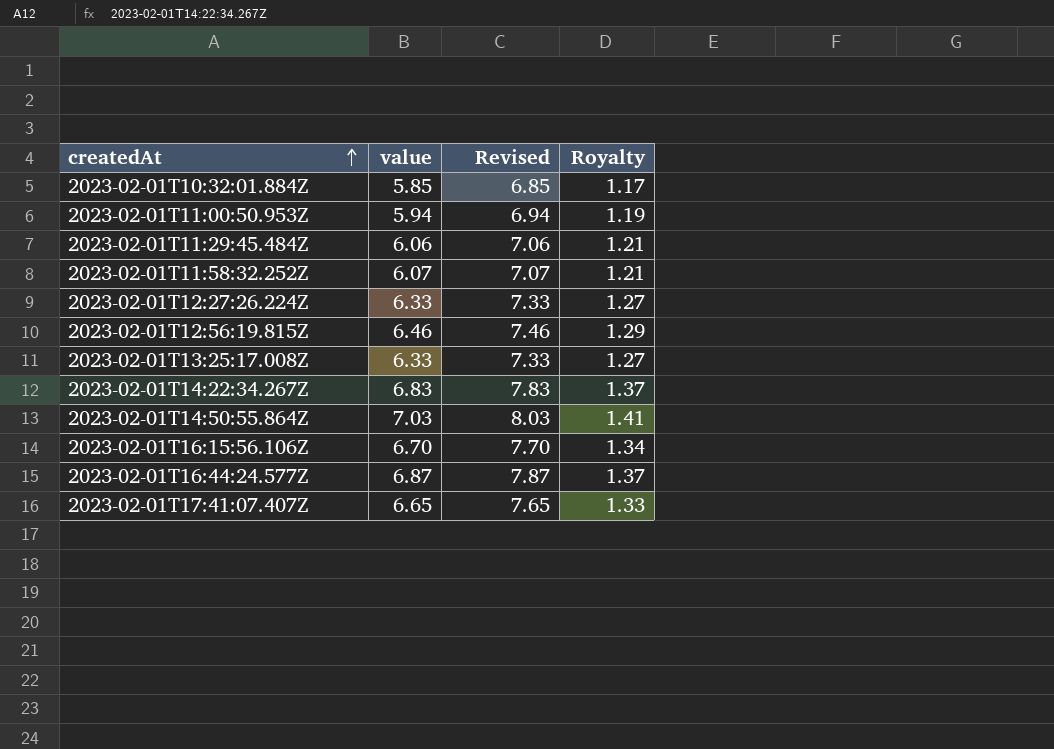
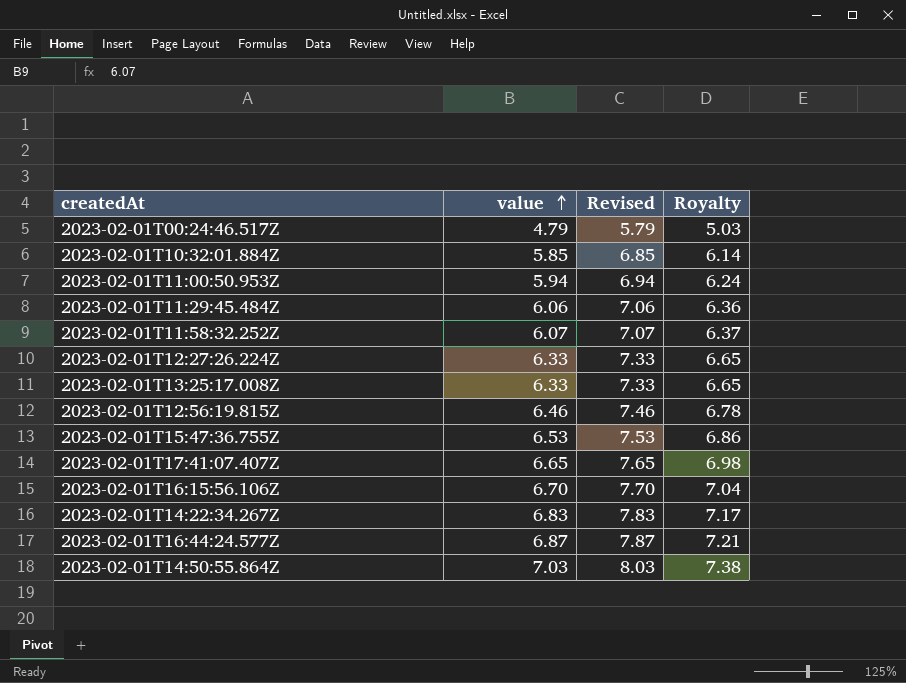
row order: createdAt ascending -> value ascending
column Royalty | formula: [value] * 0.2 -> [value] * 1.05
row 2023-02-01T00:24:46.517Z: none -> 4.79 | 5.79 | 5.03
row 2023-02-01T15:47:36.755Z: none -> 6.53 | 7.53 | 6.86

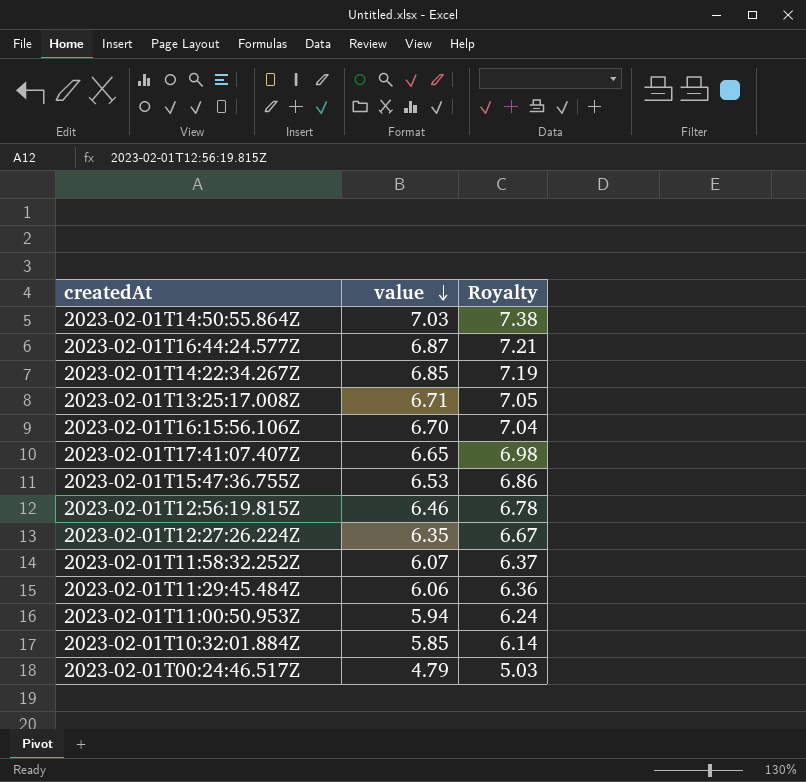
row order: value ascending -> value descending
column Revised | formula: [value] + 1 -> none
2023-02-01T14:22:34.267Z | value: 6.83 -> 6.85
2023-02-01T14:22:34.267Z | Royalty: 7.17 -> 7.19
2023-02-01T13:25:17.008Z | value: 6.33 -> 6.71
2023-02-01T13:25:17.008Z | Royalty: 6.65 -> 7.05
2023-02-01T12:27:26.224Z | value: 6.33 -> 6.35
2023-02-01T12:27:26.224Z | Royalty: 6.65 -> 6.67

